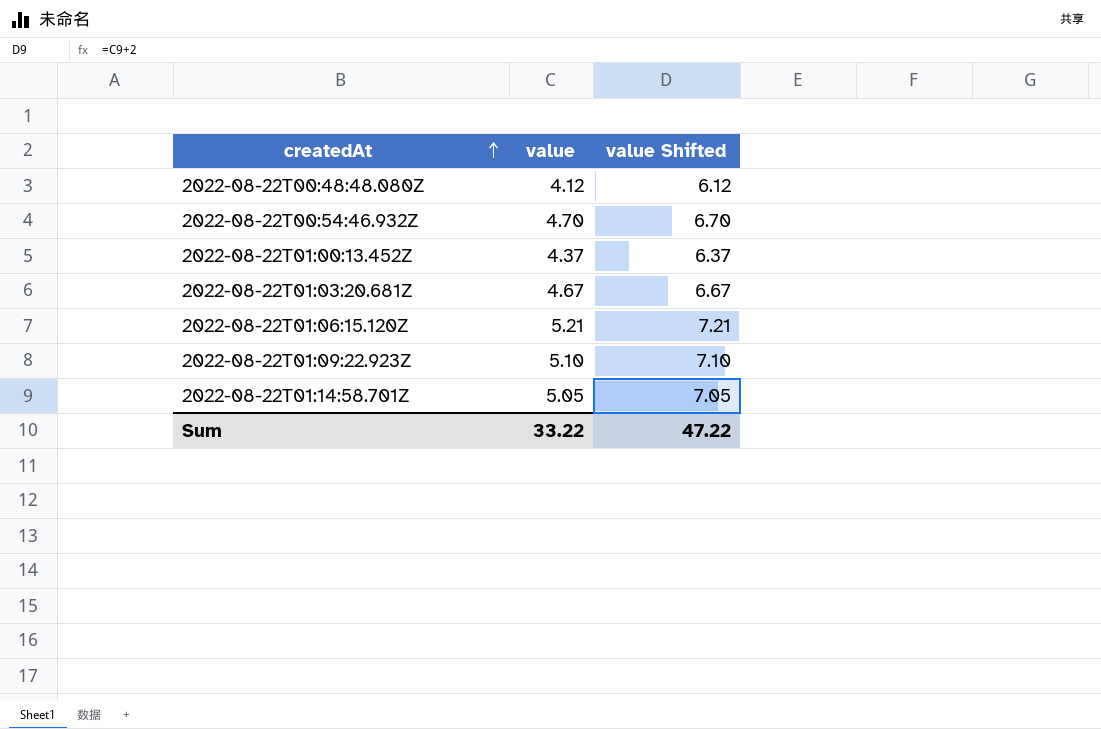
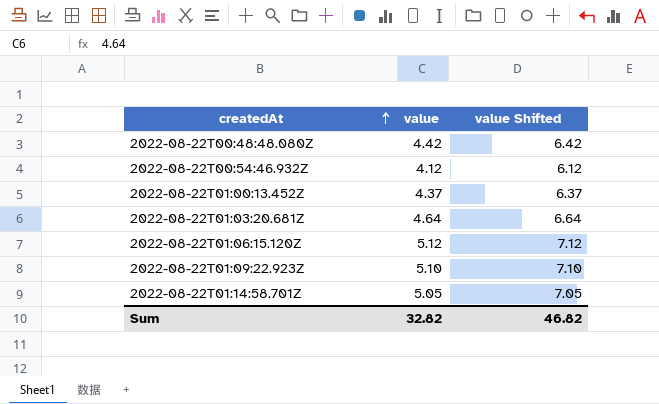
2022-08-22T00:48:48.080Z | value: 4.12 -> 4.42
2022-08-22T00:48:48.080Z | value Shifted: 6.12 -> 6.42
2022-08-22T00:54:46.932Z | value: 4.70 -> 4.12
2022-08-22T00:54:46.932Z | value Shifted: 6.70 -> 6.12
2022-08-22T01:03:20.681Z | value: 4.67 -> 4.64
2022-08-22T01:03:20.681Z | value Shifted: 6.67 -> 6.64
2022-08-22T01:06:15.120Z | value: 5.21 -> 5.12
2022-08-22T01:06:15.120Z | value Shifted: 7.21 -> 7.12
Sum | value: 33.22 -> 32.82
Sum | value Shifted: 47.22 -> 46.82

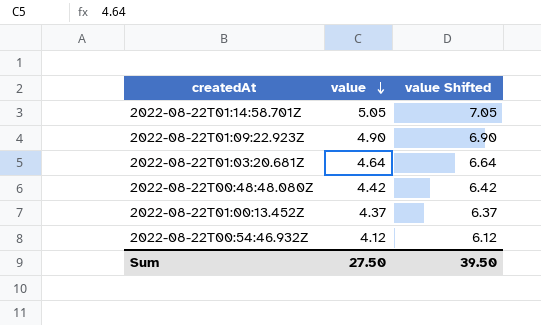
row order: createdAt ascending -> value descending
row 2022-08-22T01:06:15.120Z: 5.12 | 7.12 -> none
2022-08-22T01:09:22.923Z | value: 5.10 -> 4.90
2022-08-22T01:09:22.923Z | value Shifted: 7.10 -> 6.90
Sum | value: 32.82 -> 27.50
Sum | value Shifted: 46.82 -> 39.50

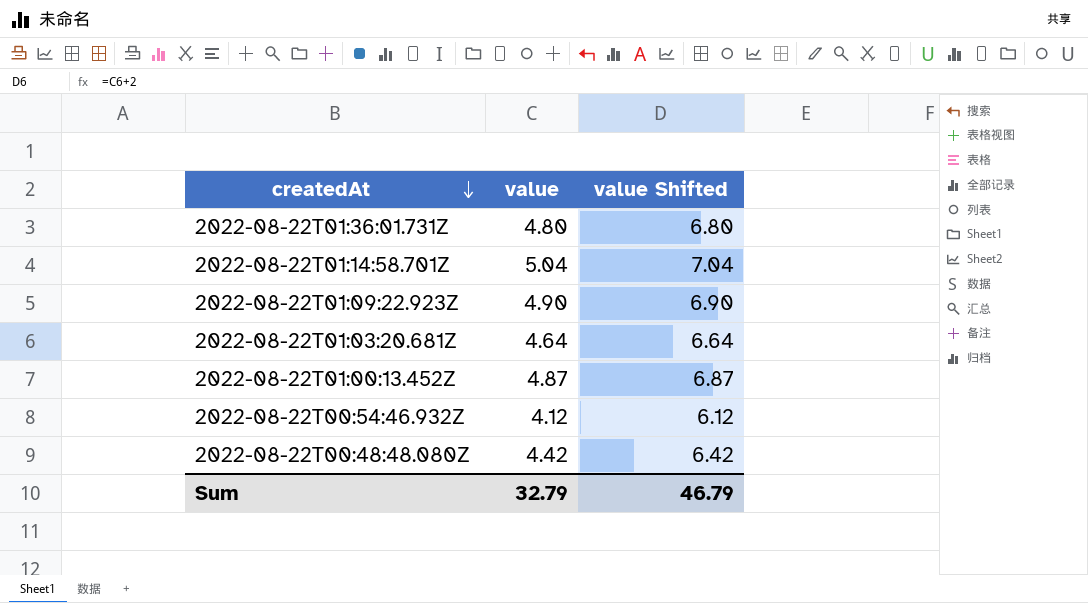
row order: value descending -> createdAt descending
row 2022-08-22T01:36:01.731Z: none -> 4.80 | 6.80
2022-08-22T01:14:58.701Z | value: 5.05 -> 5.04
2022-08-22T01:14:58.701Z | value Shifted: 7.05 -> 7.04
2022-08-22T01:00:13.452Z | value: 4.37 -> 4.87
2022-08-22T01:00:13.452Z | value Shifted: 6.37 -> 6.87
Sum | value: 27.50 -> 32.79
Sum | value Shifted: 39.50 -> 46.79

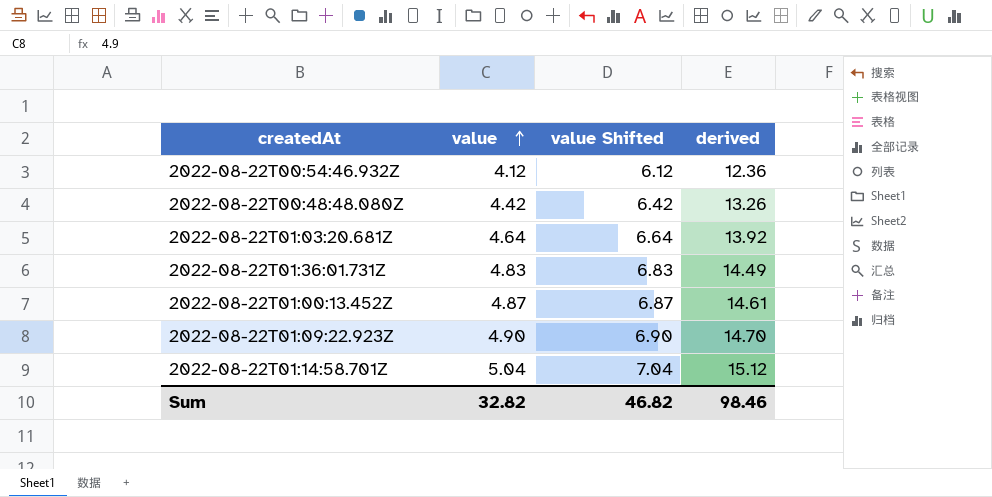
row order: createdAt descending -> value ascending
column derived | formula: none -> [value] * 3
2022-08-22T01:36:01.731Z | value: 4.80 -> 4.83
2022-08-22T01:36:01.731Z | value Shifted: 6.80 -> 6.83
Sum | value: 32.79 -> 32.82
Sum | value Shifted: 46.79 -> 46.82

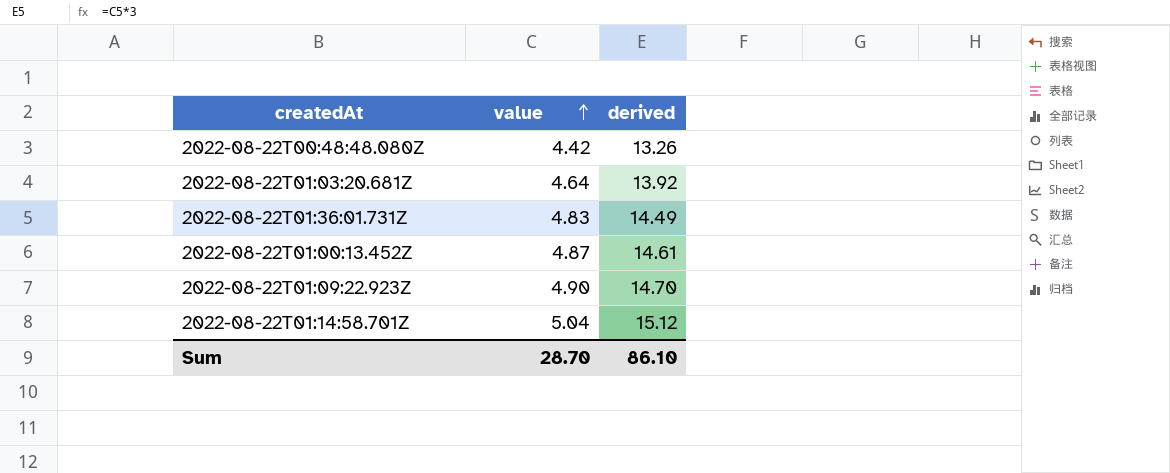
column value Shifted | formula: [value] + 2 -> none
row 2022-08-22T00:54:46.932Z: 4.12 | 6.12 | 12.36 -> none
Sum | value: 32.82 -> 28.70
Sum | derived: 98.46 -> 86.10

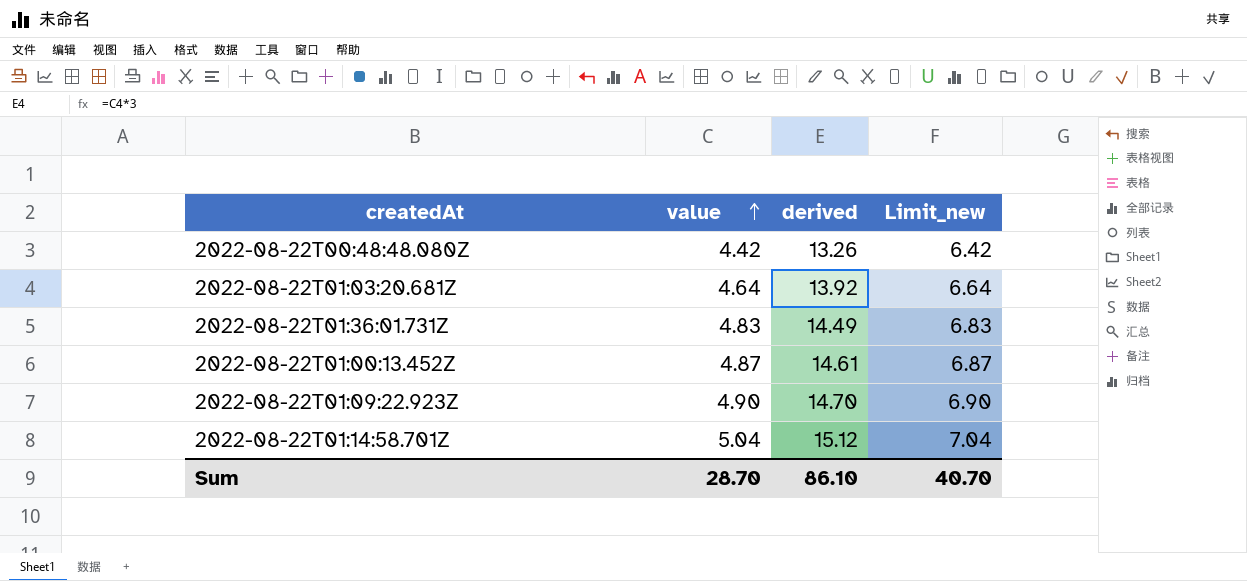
column Limit_new | formula: none -> [value] + 2

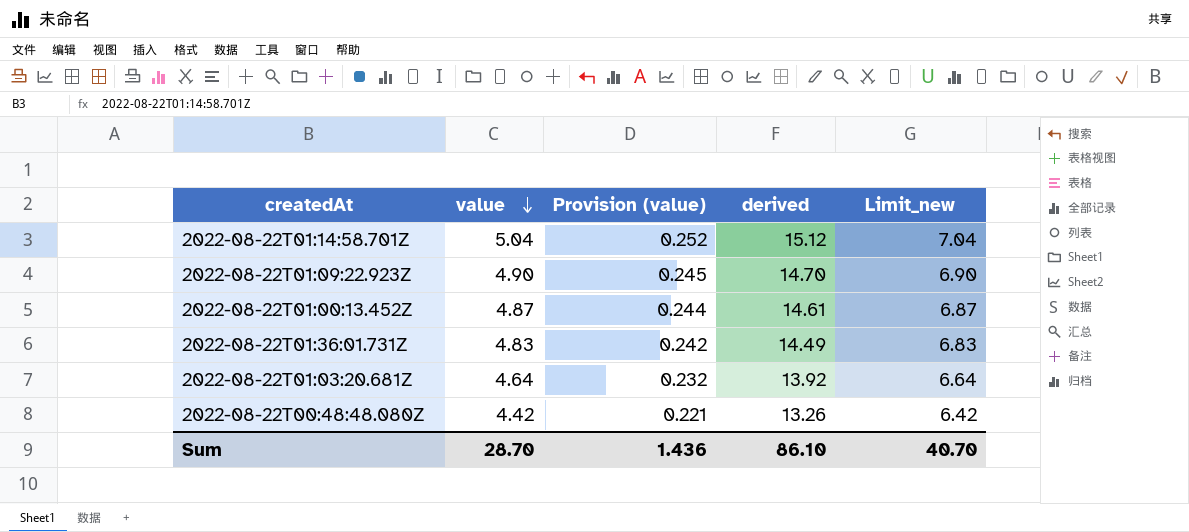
row order: value ascending -> value descending
column Provision (value) | formula: none -> [value] * 0.05

